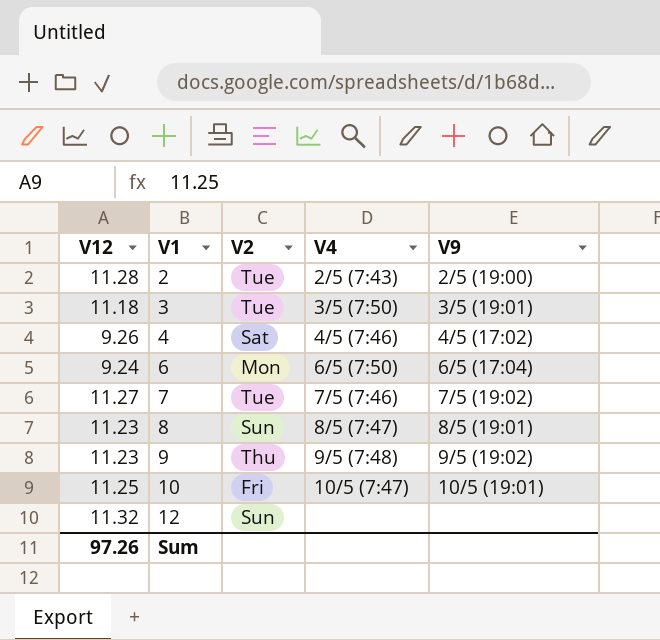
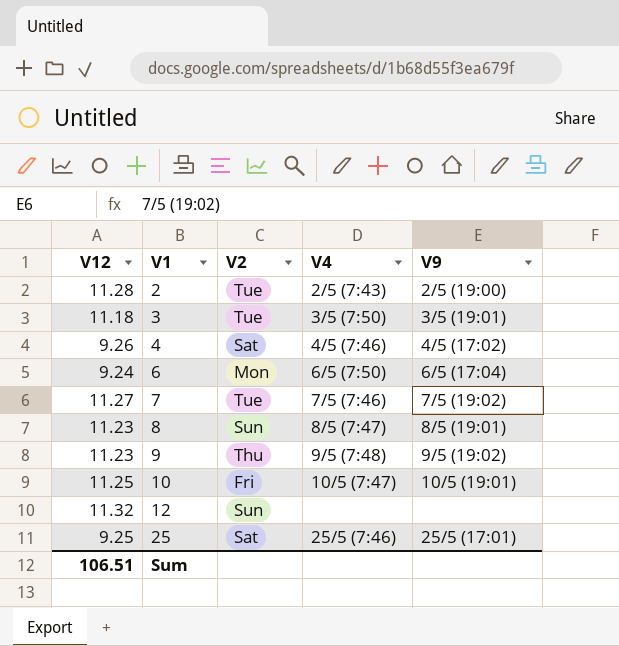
row 25: none -> 9.25 | Sat | 25/5 (7:46) | 25/5 (17:01)
Sum | V12: 97.26 -> 106.51

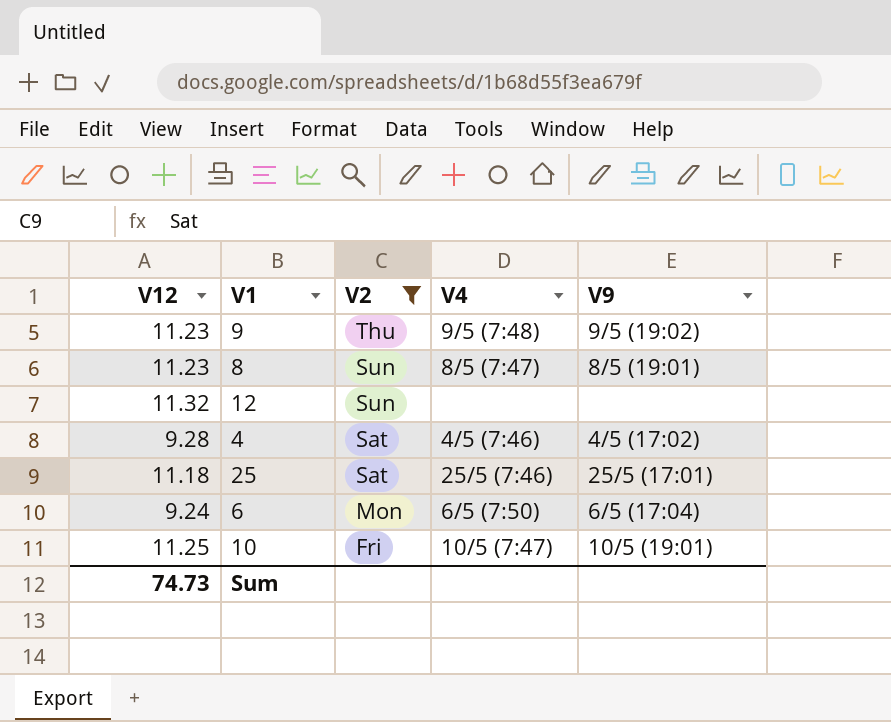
filter: none -> V2 != Tue
row order: V1 ascending -> V2 descending
4 | V12: 9.26 -> 9.28
25 | V12: 9.25 -> 11.18
Sum | V12: 106.51 -> 74.73

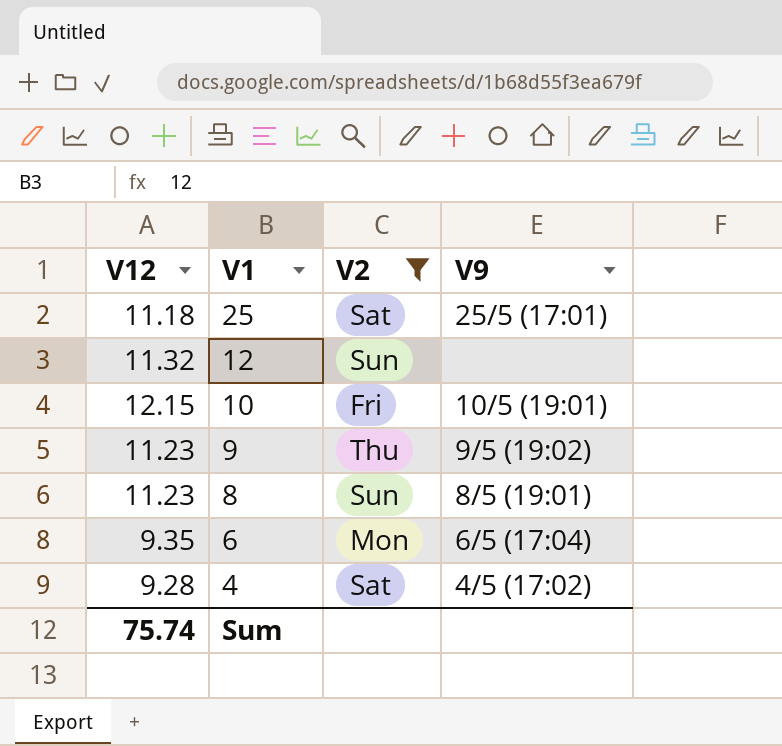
row order: V2 descending -> V1 descending
column V4 | position: 4 -> none
10 | V12: 11.25 -> 12.15
6 | V12: 9.24 -> 9.35
Sum | V12: 74.73 -> 75.74

